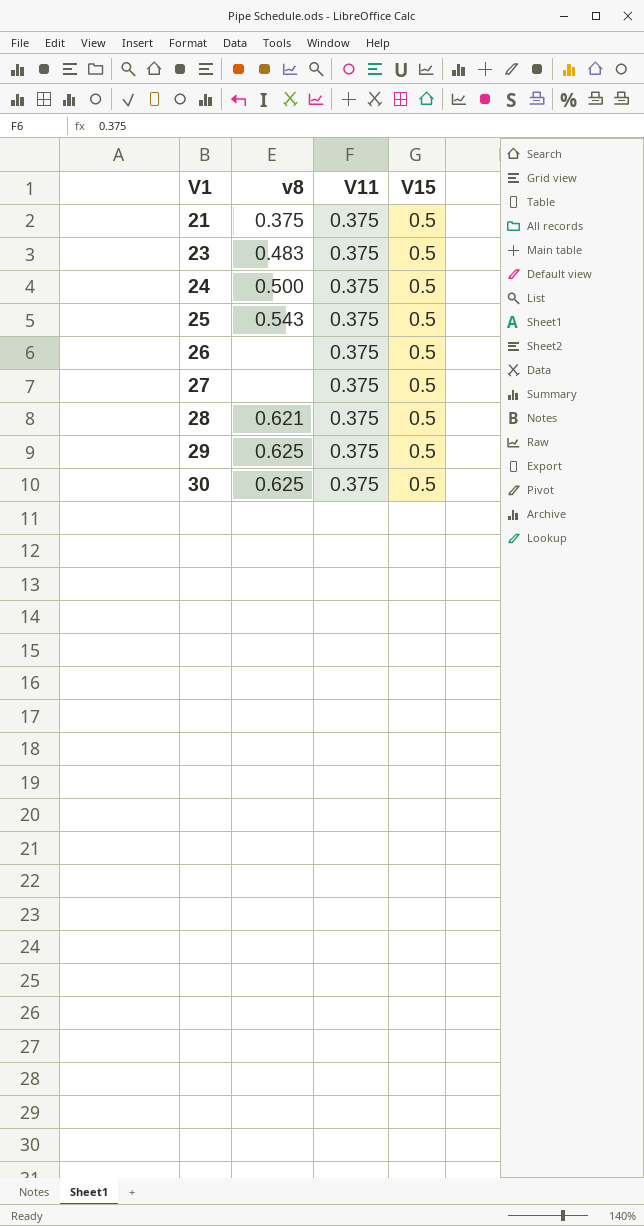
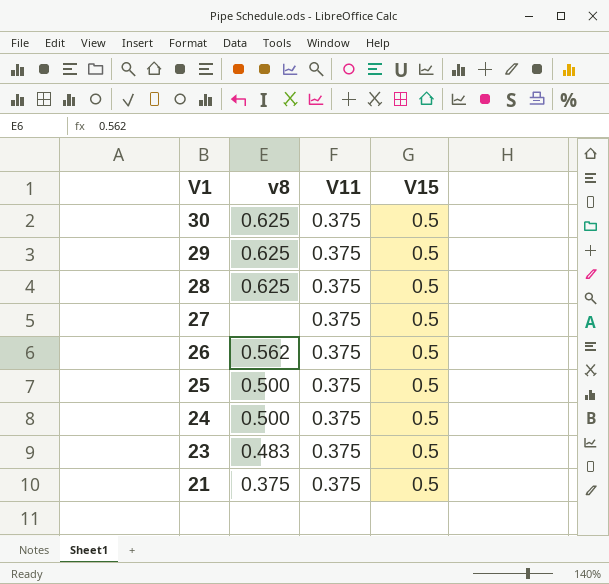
row order: V1 ascending -> V1 descending
28 | v8: 0.621 -> 0.625
26 | v8: none -> 0.562
25 | v8: 0.543 -> 0.500

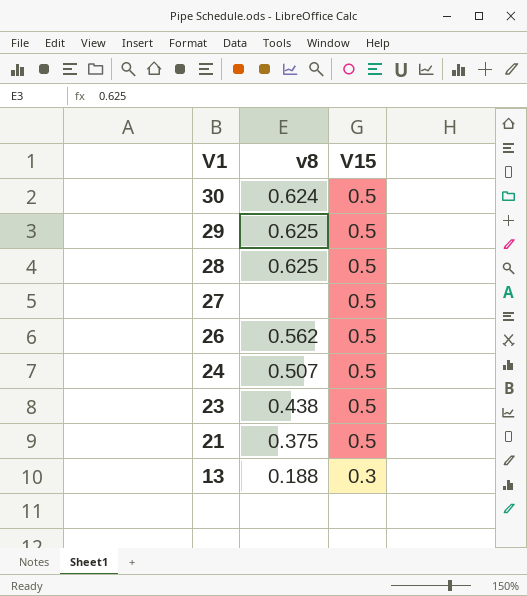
column V11 | position: 3 -> none
row 25: 0.500 | 0.375 | 0.5 -> none
30 | v8: 0.625 -> 0.624
24 | v8: 0.500 -> 0.507
23 | v8: 0.483 -> 0.438
row 13: none -> 0.188 | 0.3

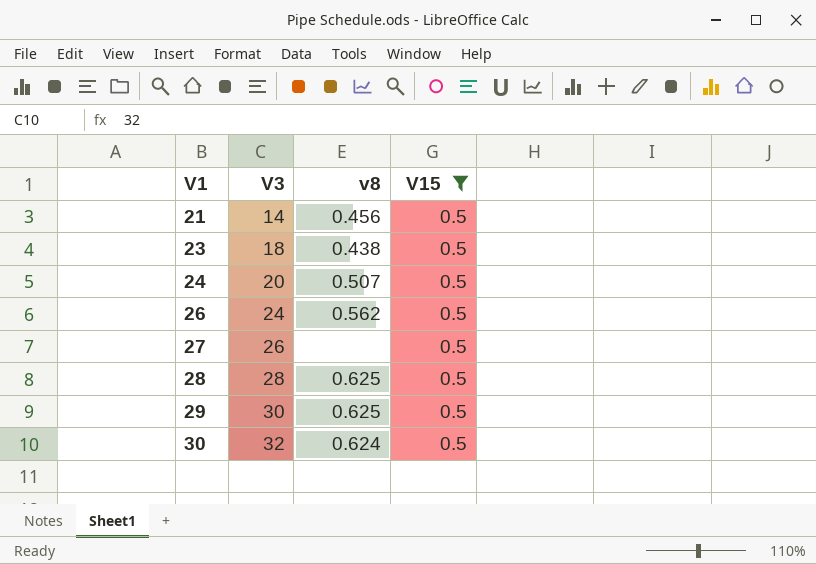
filter: none -> V15 = 0.5
row order: V1 descending -> V1 ascending
column V3 | position: none -> 2
21 | v8: 0.375 -> 0.456

